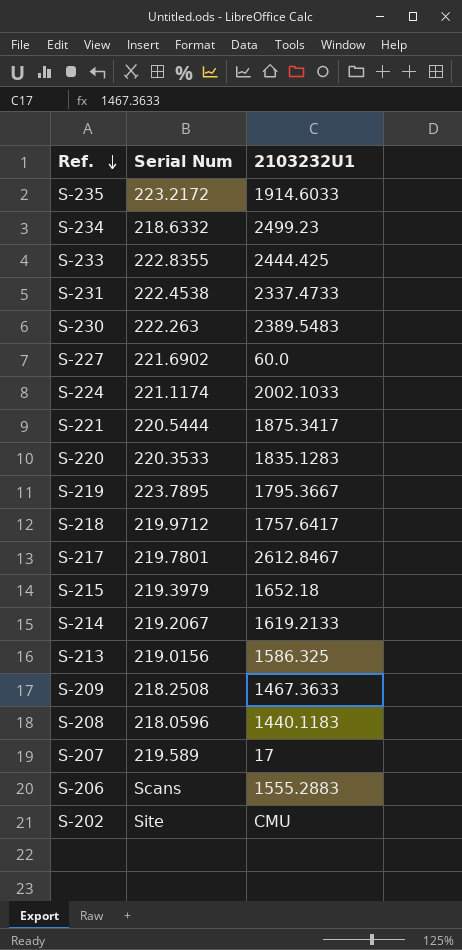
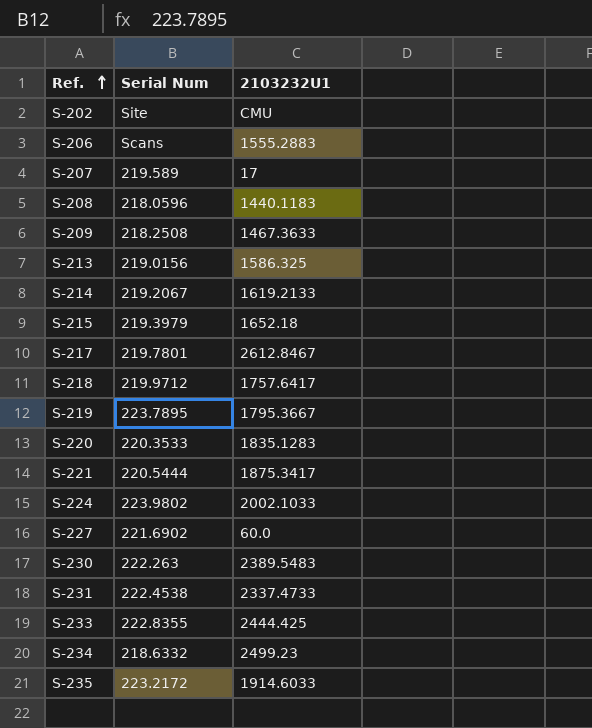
row order: Ref. descending -> Ref. ascending
S-224 | Serial Num: 221.1174 -> 223.9802

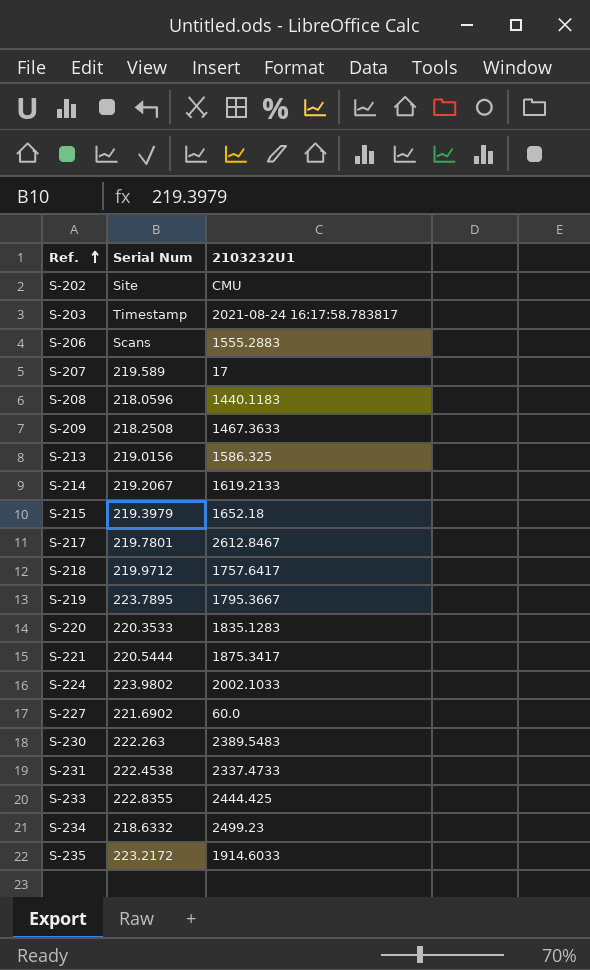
row S-203: none -> Timestamp | 2021-08-24 16:17:58.783817

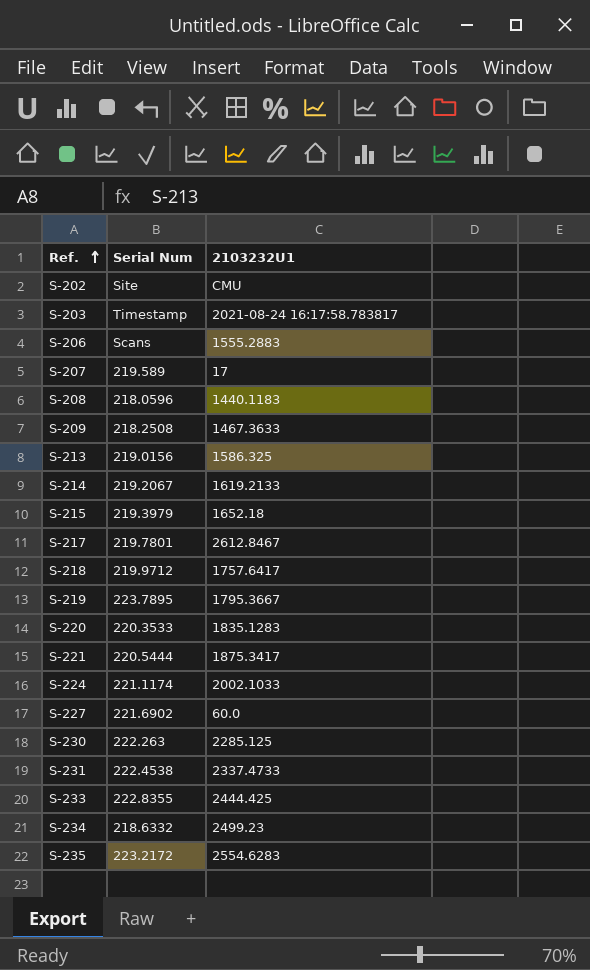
S-224 | Serial Num: 223.9802 -> 221.1174
S-230 | 2103232U1: 2389.5483 -> 2285.125
S-235 | 2103232U1: 1914.6033 -> 2554.6283

